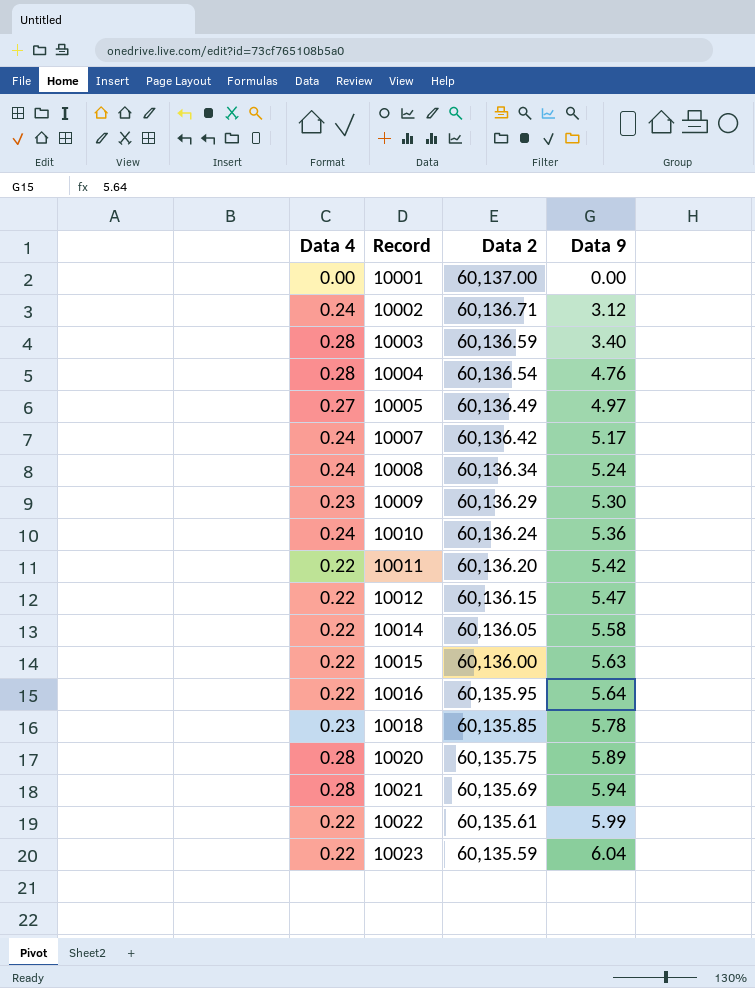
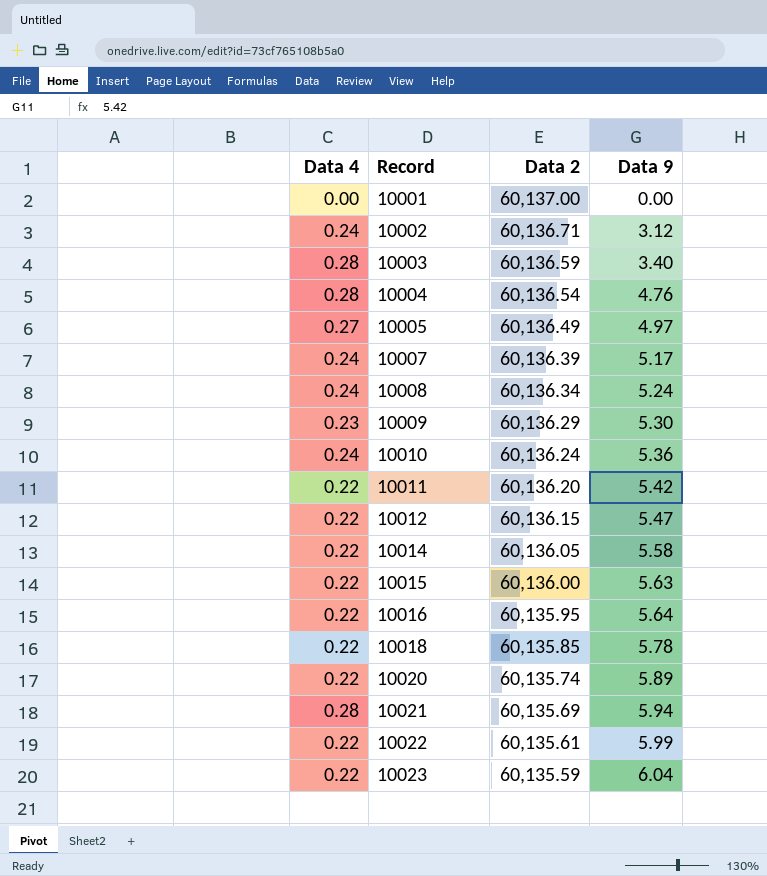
10007 | Data 2: 60,136.42 -> 60,136.39
10018 | Data 4: 0.23 -> 0.22
10020 | Data 4: 0.28 -> 0.22
10020 | Data 2: 60,135.75 -> 60,135.74

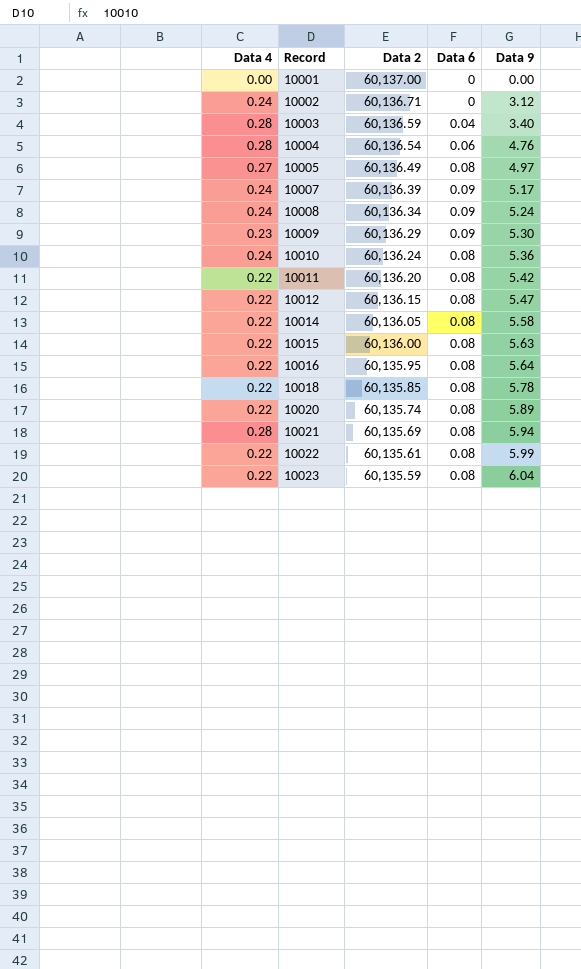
column Data 6 | position: none -> 4

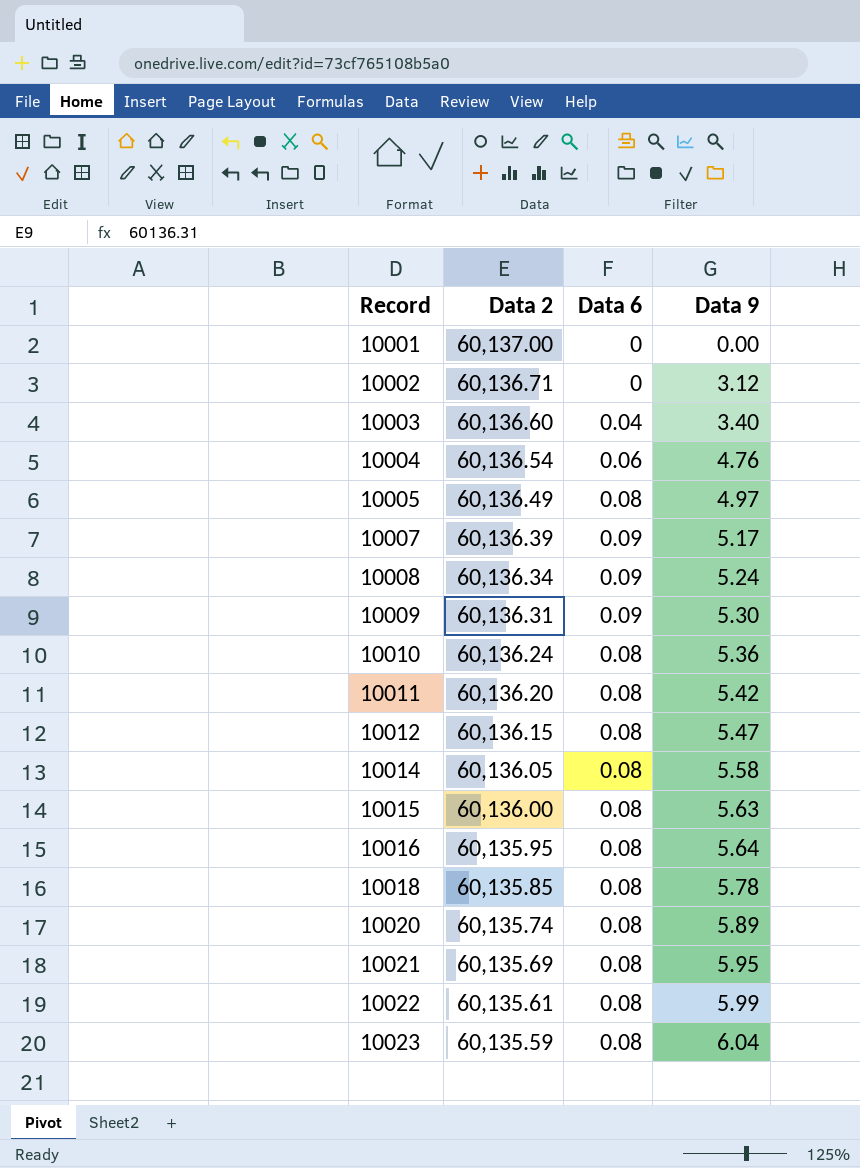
column Data 4 | position: 1 -> none
10003 | Data 2: 60,136.59 -> 60,136.60
10009 | Data 2: 60,136.29 -> 60,136.31
10021 | Data 9: 5.94 -> 5.95

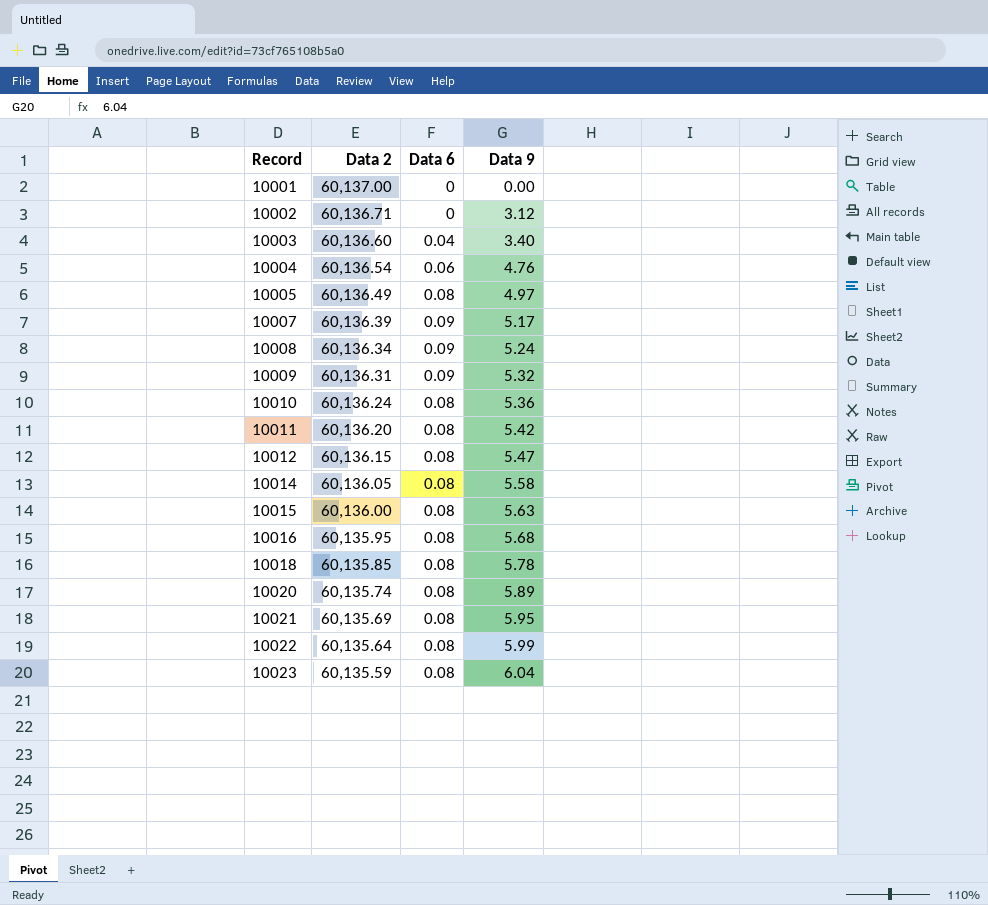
10009 | Data 9: 5.30 -> 5.32
10016 | Data 9: 5.64 -> 5.68
10022 | Data 2: 60,135.61 -> 60,135.64

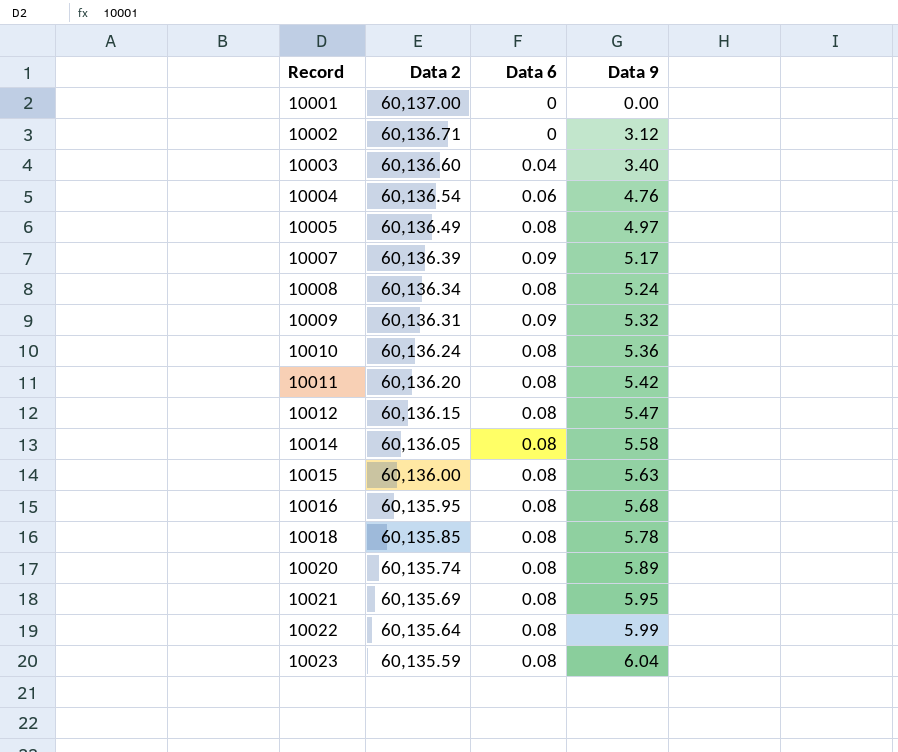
10008 | Data 6: 0.09 -> 0.08

